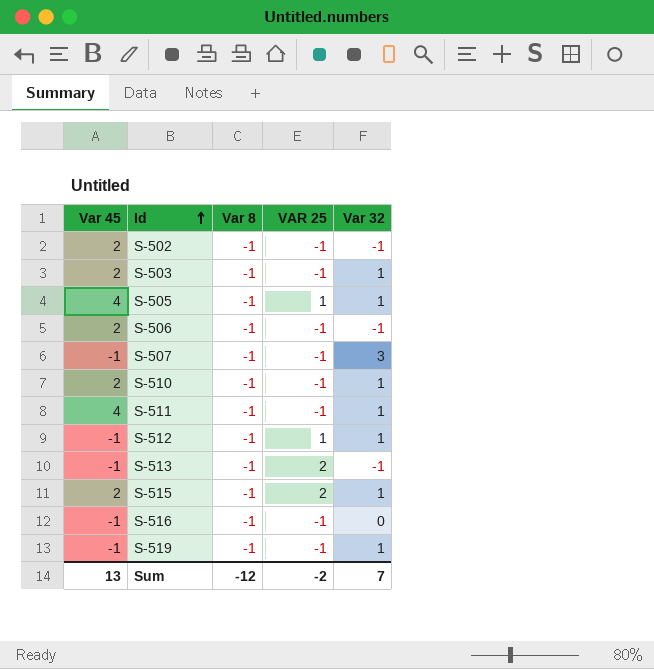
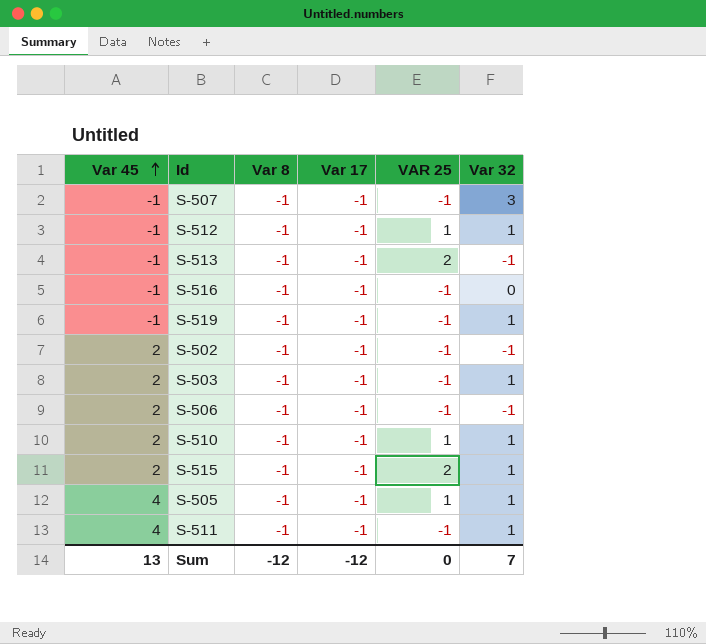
row order: Id ascending -> Var 45 ascending
column Var 17 | position: none -> 4
S-510 | VAR 25: -1 -> 1
Sum | VAR 25: -2 -> 0

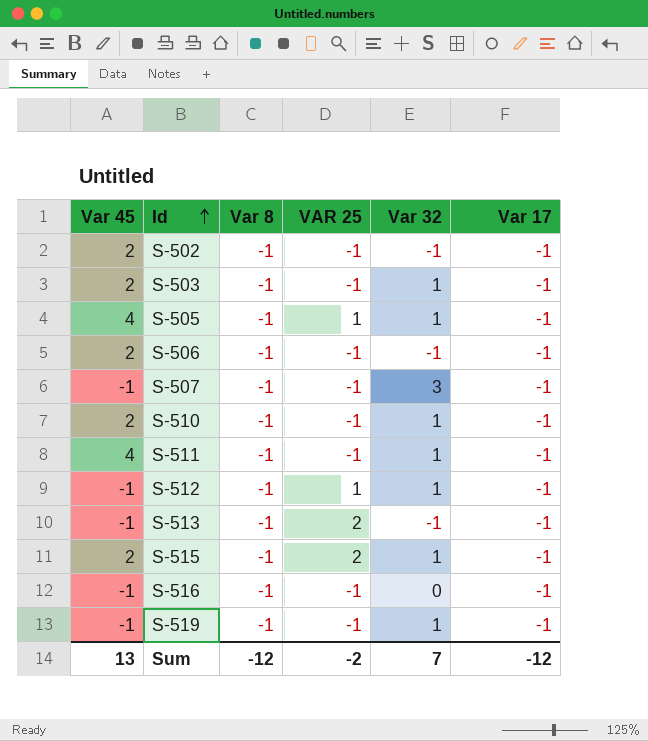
row order: Var 45 ascending -> Id ascending
column Var 17 | position: 4 -> 6
S-510 | VAR 25: 1 -> -1
Sum | VAR 25: 0 -> -2

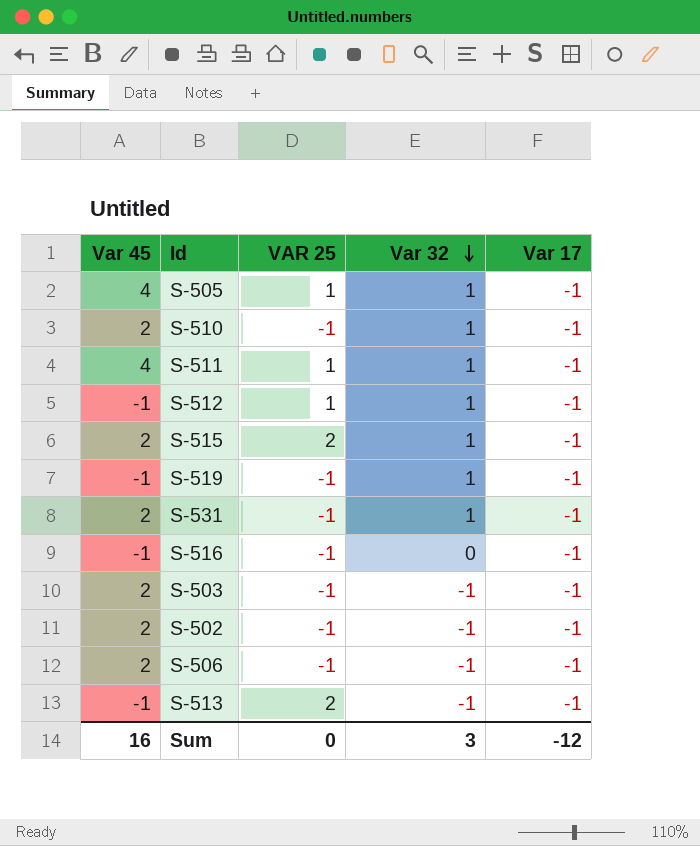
row order: Id ascending -> Var 32 descending
column Var 8 | position: 3 -> none
row S-507: -1 | -1 | -1 | 3 | -1 -> none
S-511 | VAR 25: -1 -> 1
row S-531: none -> 2 | -1 | 1 | -1
S-503 | Var 32: 1 -> -1
Sum | Var 45: 13 -> 16
Sum | VAR 25: -2 -> 0
Sum | Var 32: 7 -> 3

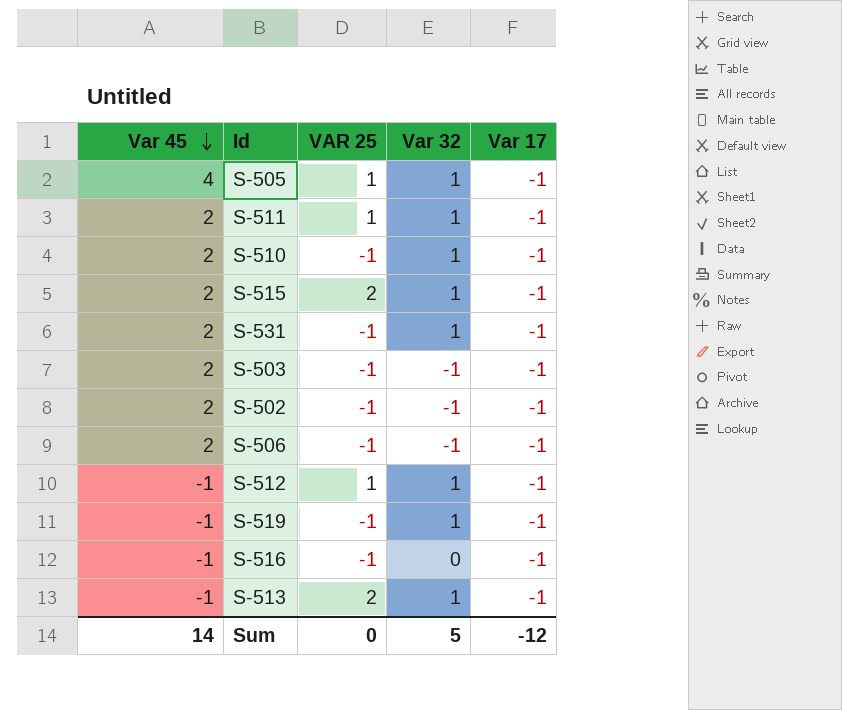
row order: Var 32 descending -> Var 45 descending
S-511 | Var 45: 4 -> 2
S-513 | Var 32: -1 -> 1
Sum | Var 45: 16 -> 14
Sum | Var 32: 3 -> 5

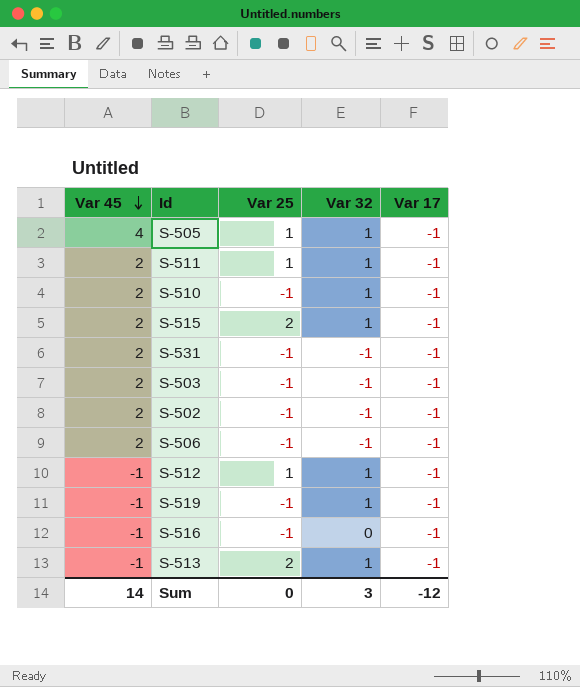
column name: VAR 25 -> Var 25
S-531 | Var 32: 1 -> -1
Sum | Var 32: 5 -> 3

